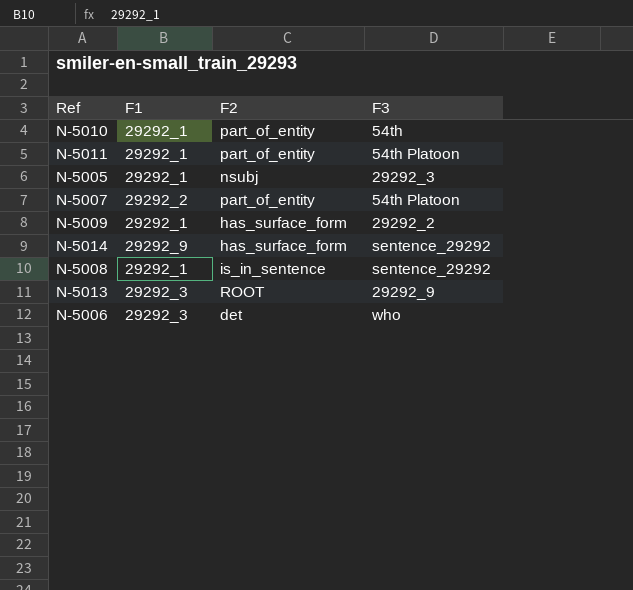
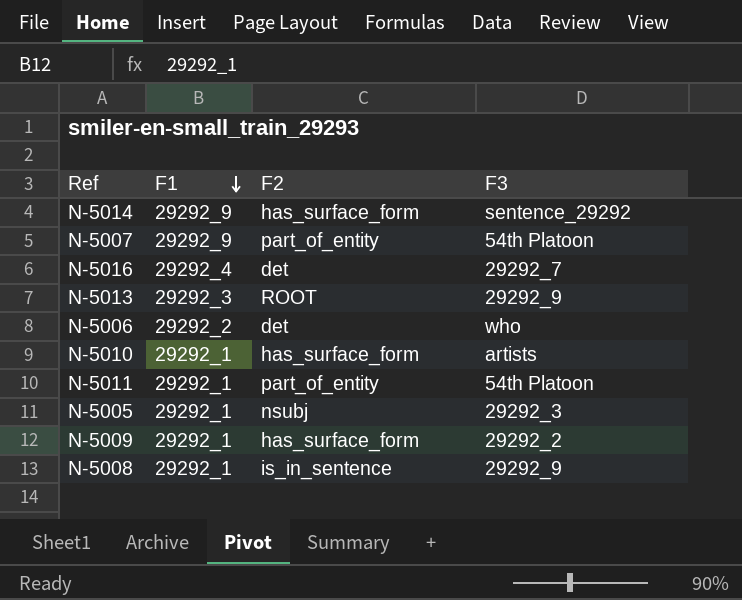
row order: none -> F1 descending
N-5007 | F1: 29292_2 -> 29292_9
row N-5016: none -> 29292_4 | det | 29292_7
N-5006 | F1: 29292_3 -> 29292_2
N-5010 | F2: part_of_entity -> has_surface_form
N-5010 | F3: 54th -> artists
N-5008 | F3: sentence_29292 -> 29292_9

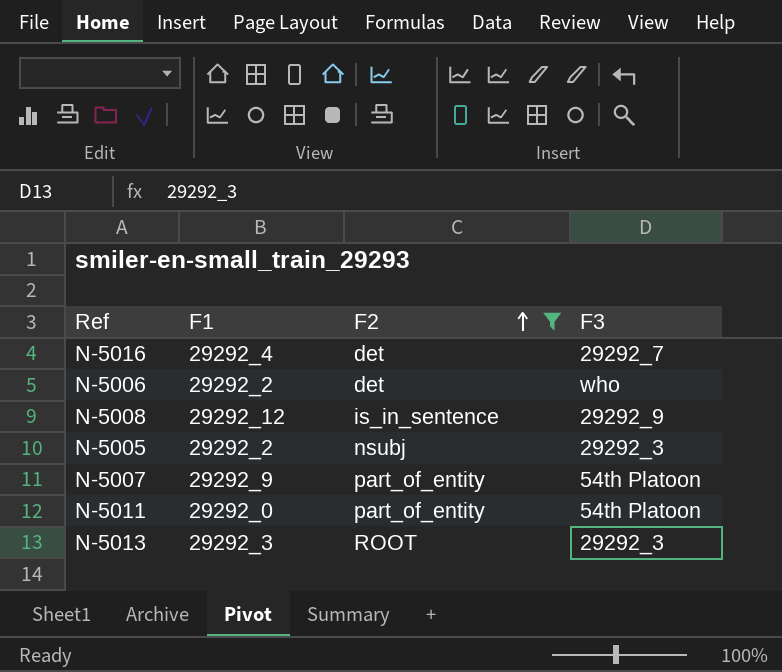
filter: none -> F2 != has_surface_form
row order: F1 descending -> F2 ascending
N-5008 | F1: 29292_1 -> 29292_12
N-5005 | F1: 29292_1 -> 29292_2
N-5011 | F1: 29292_1 -> 29292_0
N-5013 | F3: 29292_9 -> 29292_3

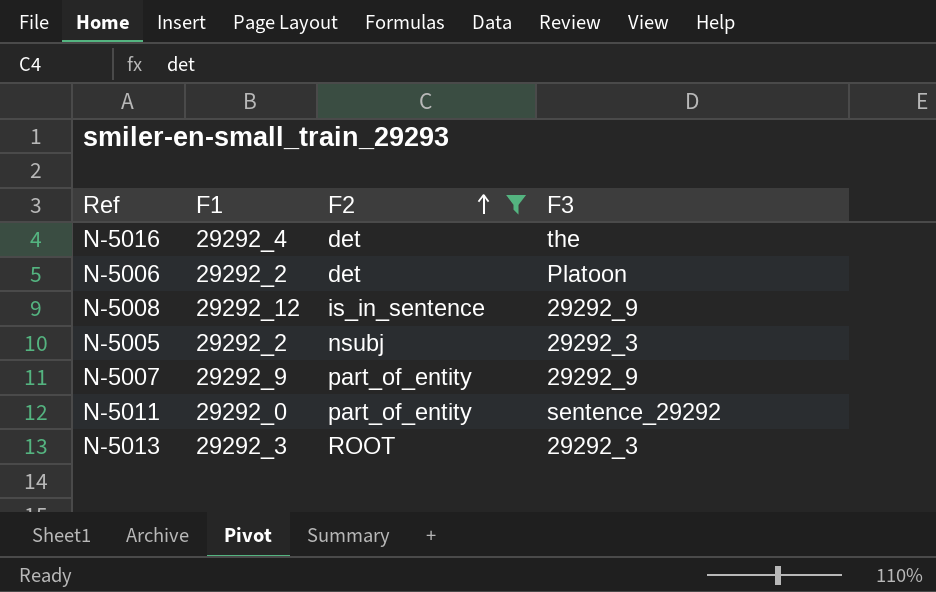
N-5016 | F3: 29292_7 -> the
N-5006 | F3: who -> Platoon
N-5007 | F3: 54th Platoon -> 29292_9
N-5011 | F3: 54th Platoon -> sentence_29292

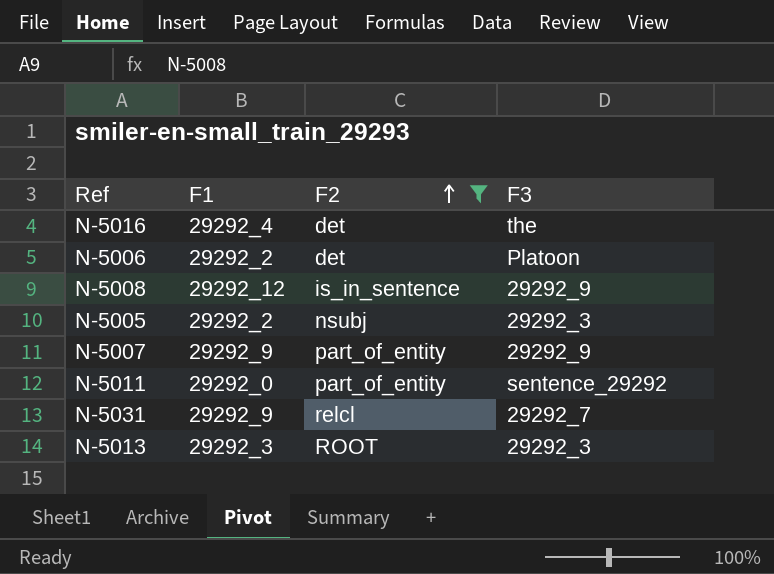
row N-5031: none -> 29292_9 | relcl | 29292_7

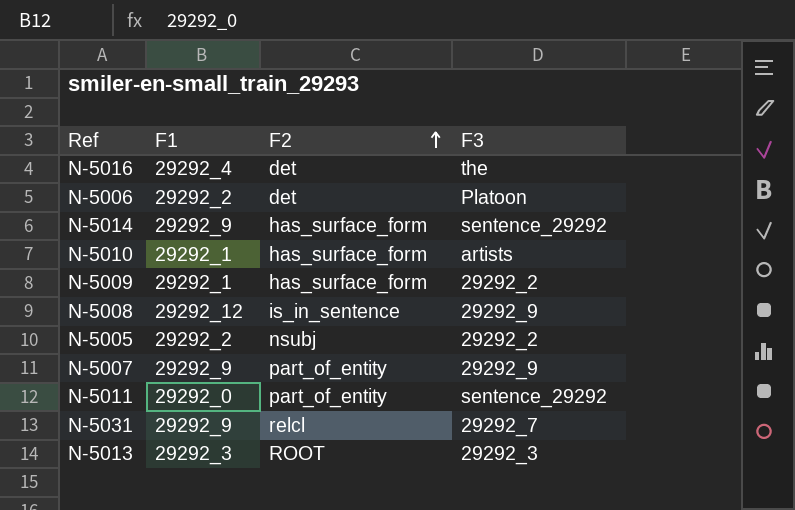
filter: F2 != has_surface_form -> none
N-5005 | F3: 29292_3 -> 29292_2

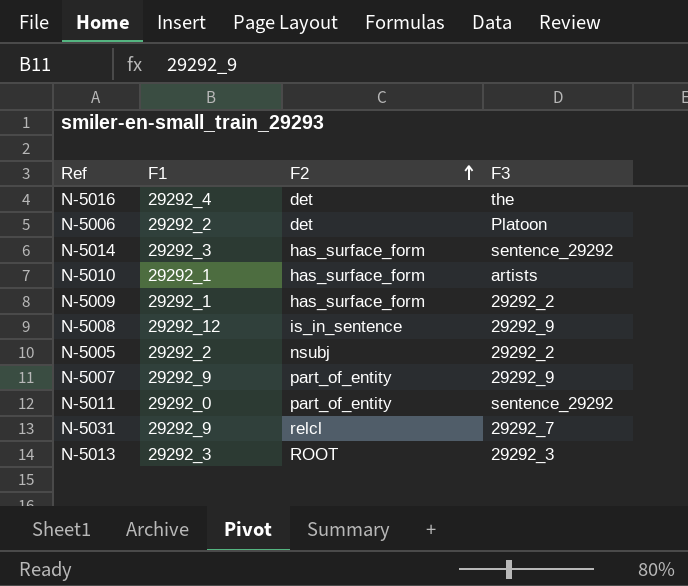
N-5014 | F1: 29292_9 -> 29292_3

